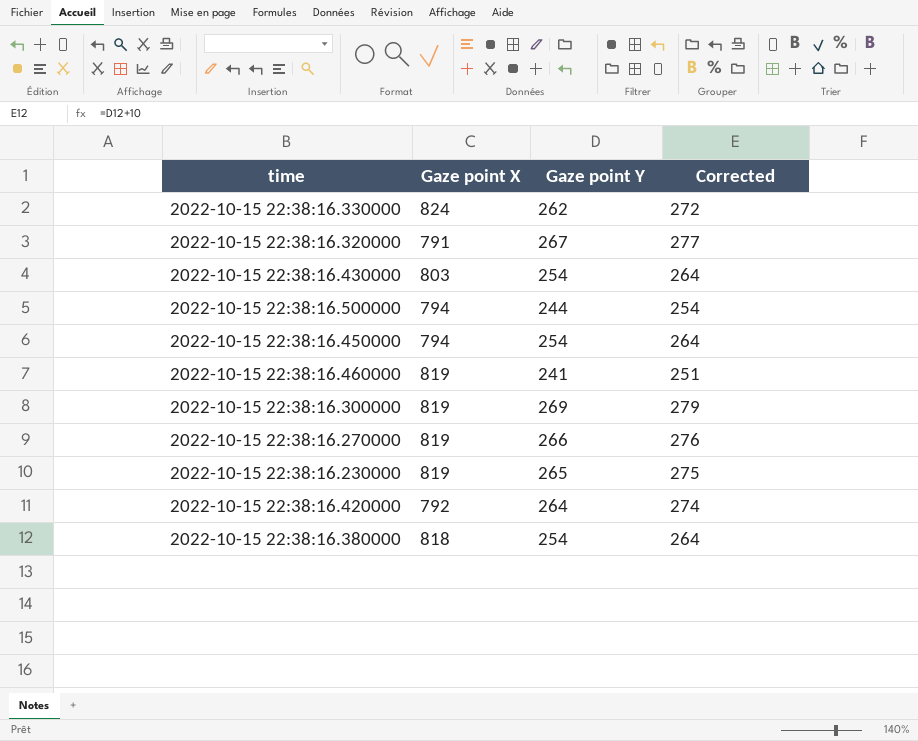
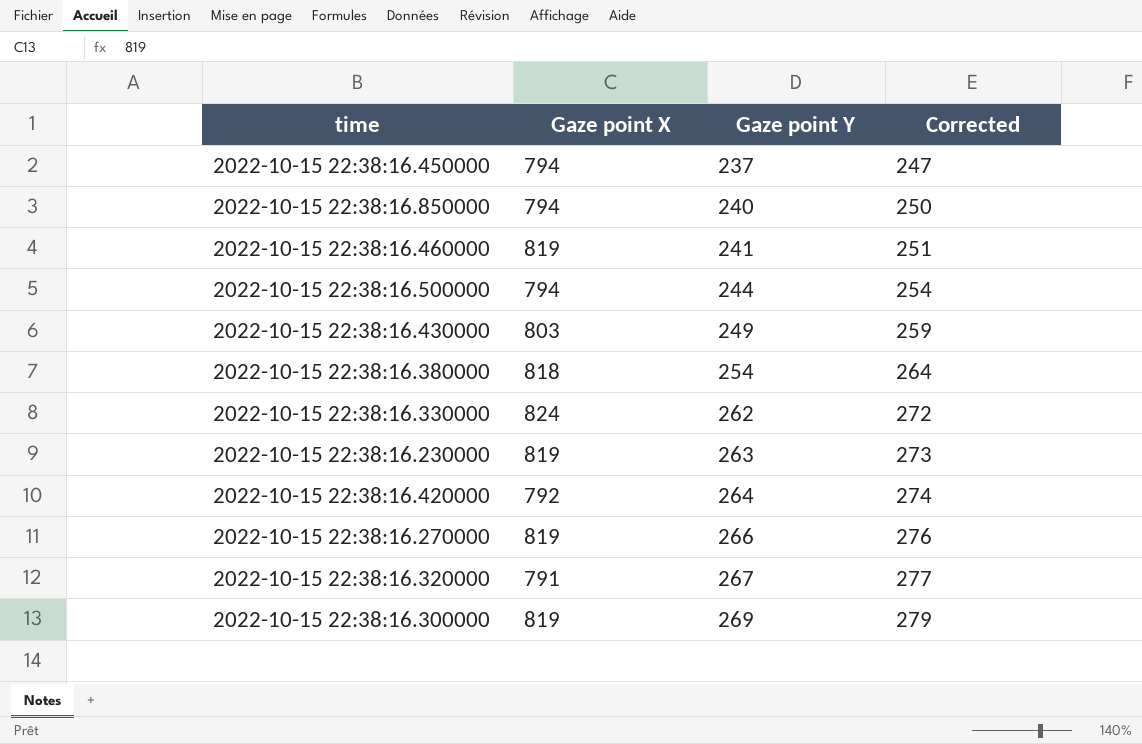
row order: none -> Gaze point Y ascending
2022-10-15 22:38:16.450000 | Gaze point Y: 254 -> 237
2022-10-15 22:38:16.450000 | Corrected: 264 -> 247
row 2022-10-15 22:38:16.850000: none -> 794 | 240 | 250
2022-10-15 22:38:16.430000 | Gaze point Y: 254 -> 249
2022-10-15 22:38:16.430000 | Corrected: 264 -> 259
2022-10-15 22:38:16.230000 | Gaze point Y: 265 -> 263
2022-10-15 22:38:16.230000 | Corrected: 275 -> 273

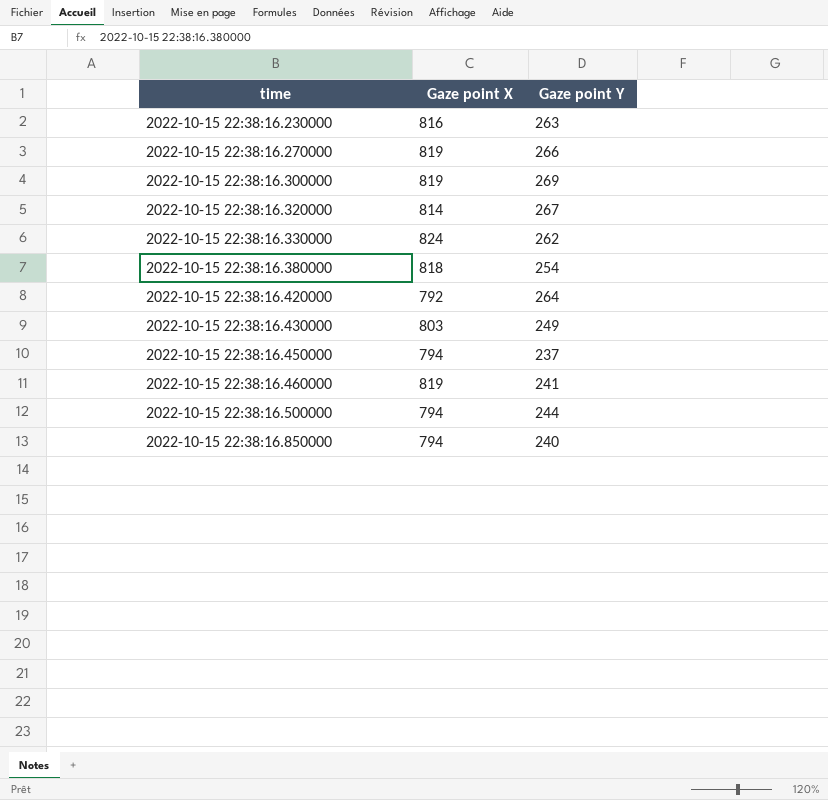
row order: Gaze point Y ascending -> time ascending
column Corrected | formula: [Gaze point Y] + 10 -> none
2022-10-15 22:38:16.230000 | Gaze point X: 819 -> 816
2022-10-15 22:38:16.320000 | Gaze point X: 791 -> 814

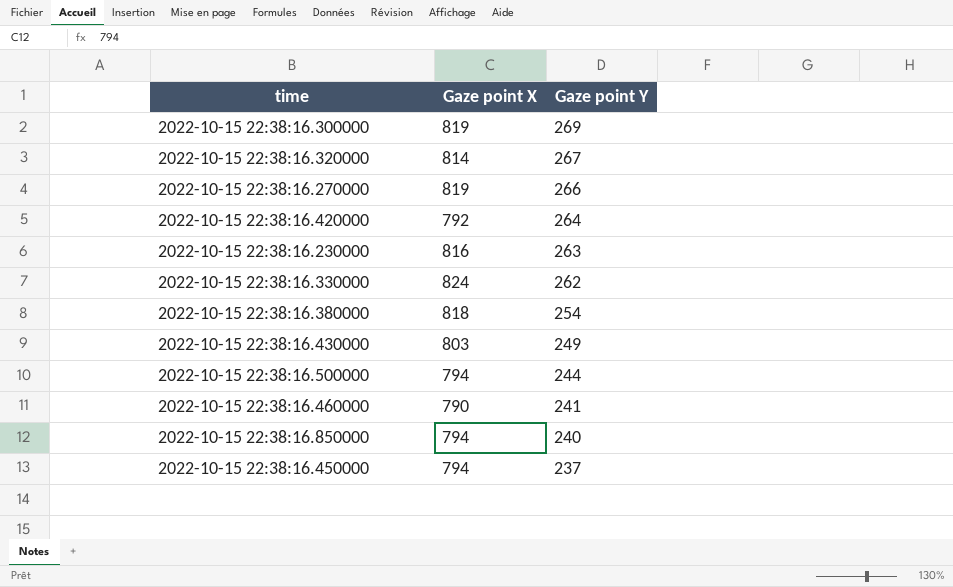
row order: time ascending -> Gaze point Y descending
2022-10-15 22:38:16.460000 | Gaze point X: 819 -> 790

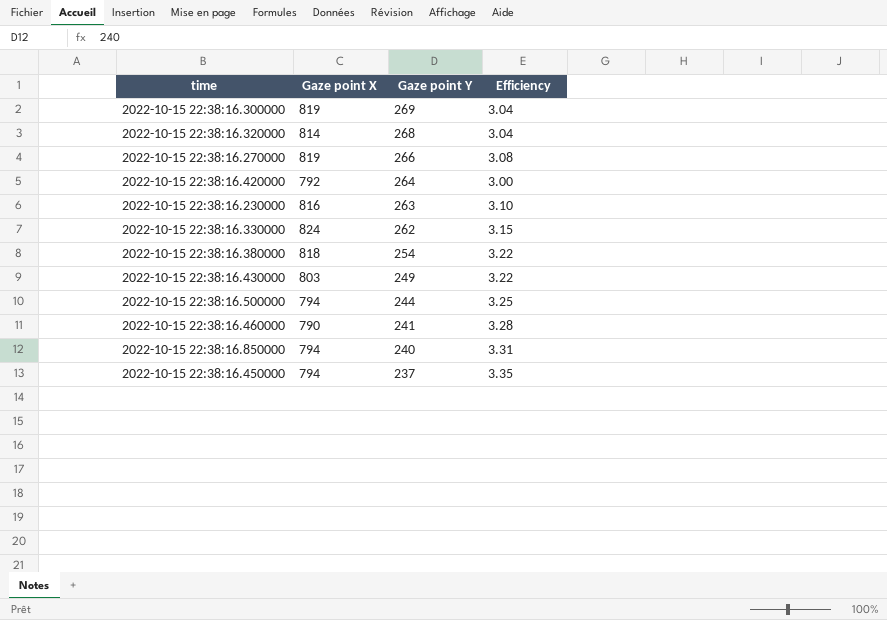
column Efficiency | formula: none -> [Gaze point X] / [Gaze point Y]
2022-10-15 22:38:16.320000 | Gaze point Y: 267 -> 268

